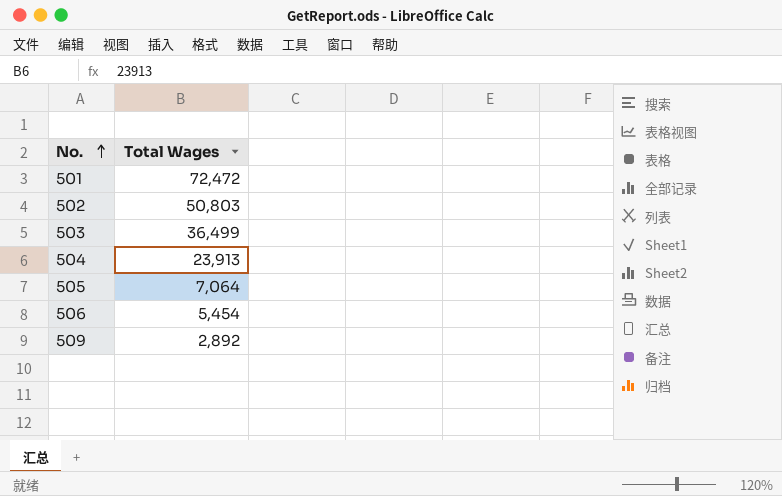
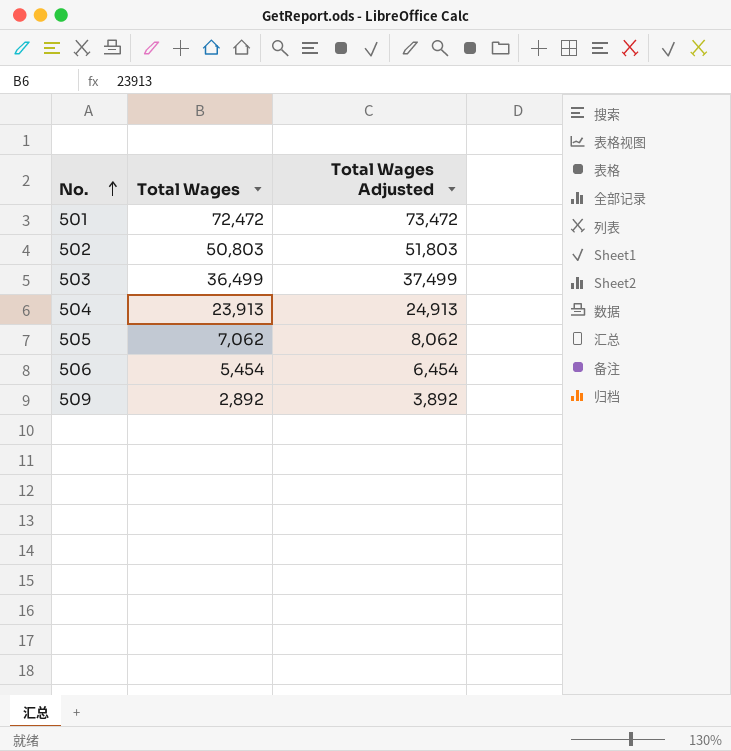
column Total Wages Adjusted | formula: none -> [Total Wages] + 1000
505 | Total Wages: 7,064 -> 7,062

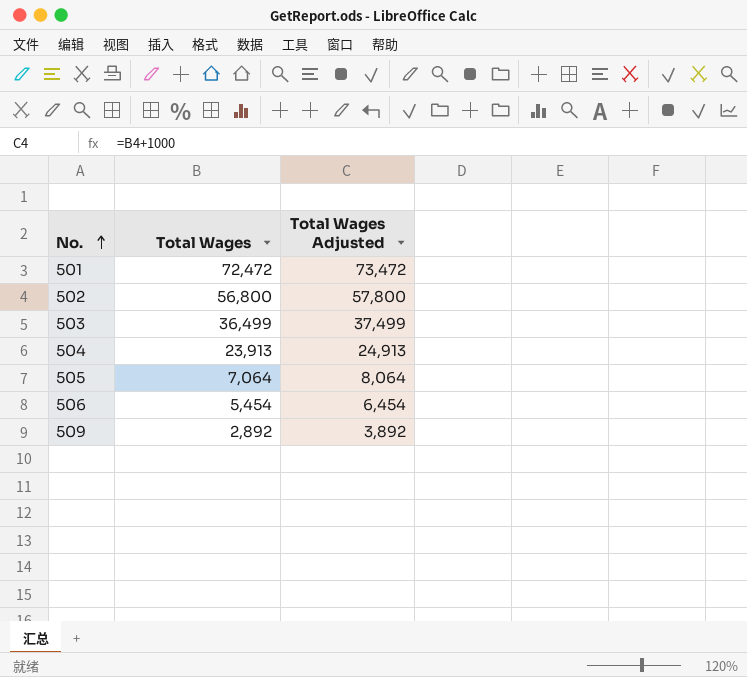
502 | Total Wages: 50,803 -> 56,800
502 | Total Wages Adjusted: 51,803 -> 57,800
505 | Total Wages: 7,062 -> 7,064
505 | Total Wages Adjusted: 8,062 -> 8,064

